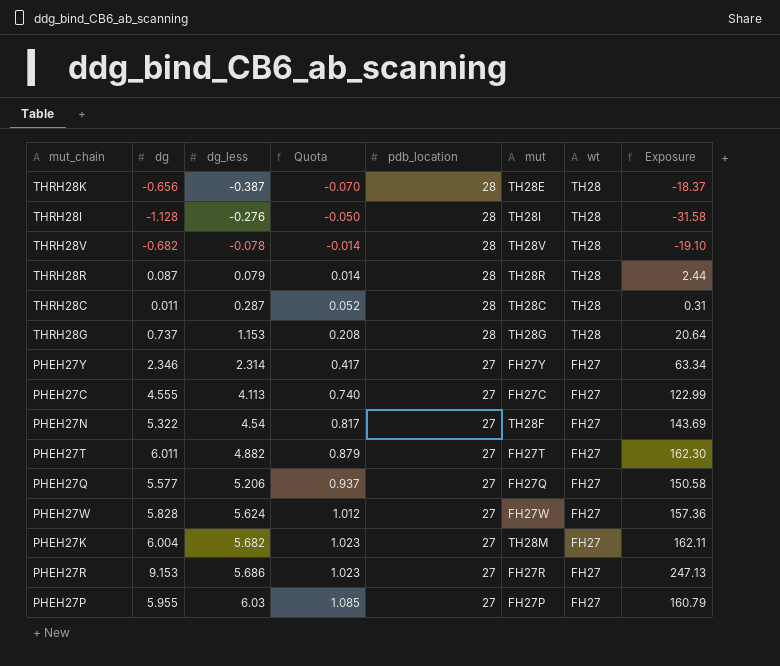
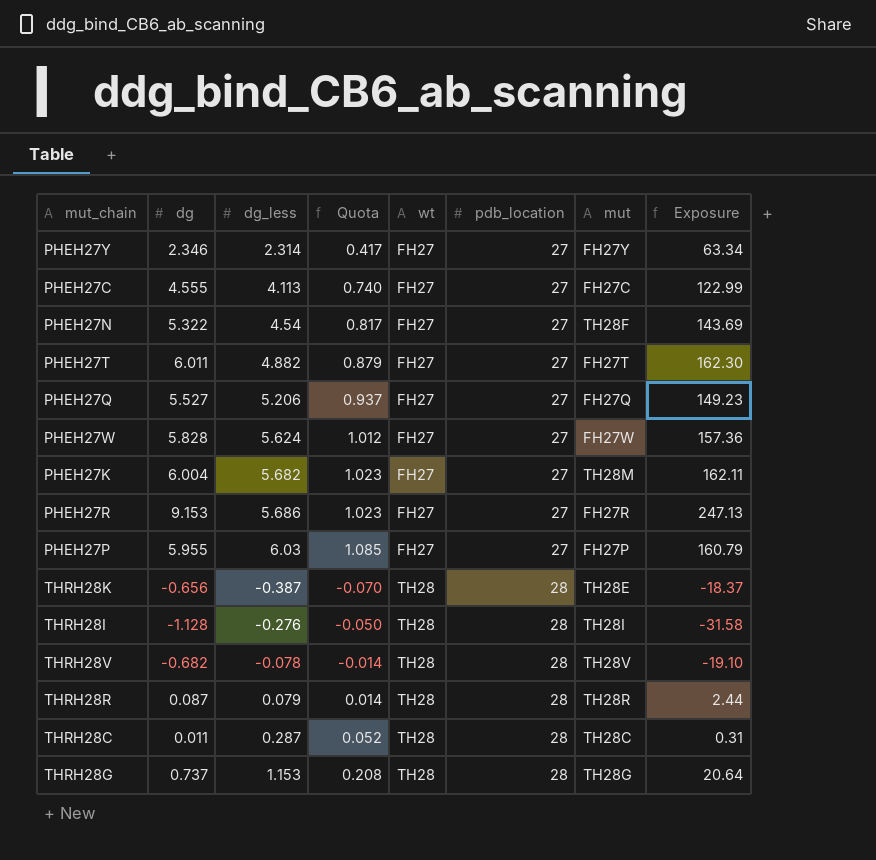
row order: dg_less ascending -> wt ascending
column wt | position: 7 -> 5
PHEH27Q | dg: 5.577 -> 5.527
PHEH27Q | Exposure: 150.58 -> 149.23

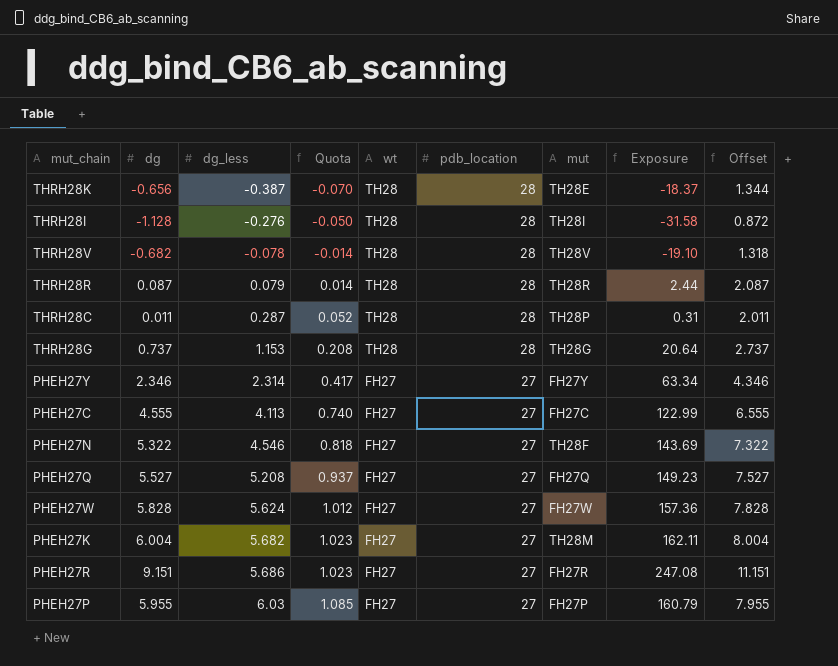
row order: wt ascending -> dg_less ascending
column Offset | formula: none -> [dg] + 2
row PHEH27T: 6.011 | 4.882 | 0.879 | FH27 | 27 | FH27T | 162.30 -> none
THRH28C | mut: TH28C -> TH28P
PHEH27N | dg_less: 4.54 -> 4.546
PHEH27N | Quota: 0.817 -> 0.818
PHEH27Q | dg_less: 5.206 -> 5.208
PHEH27R | dg: 9.153 -> 9.151
PHEH27R | Exposure: 247.13 -> 247.08

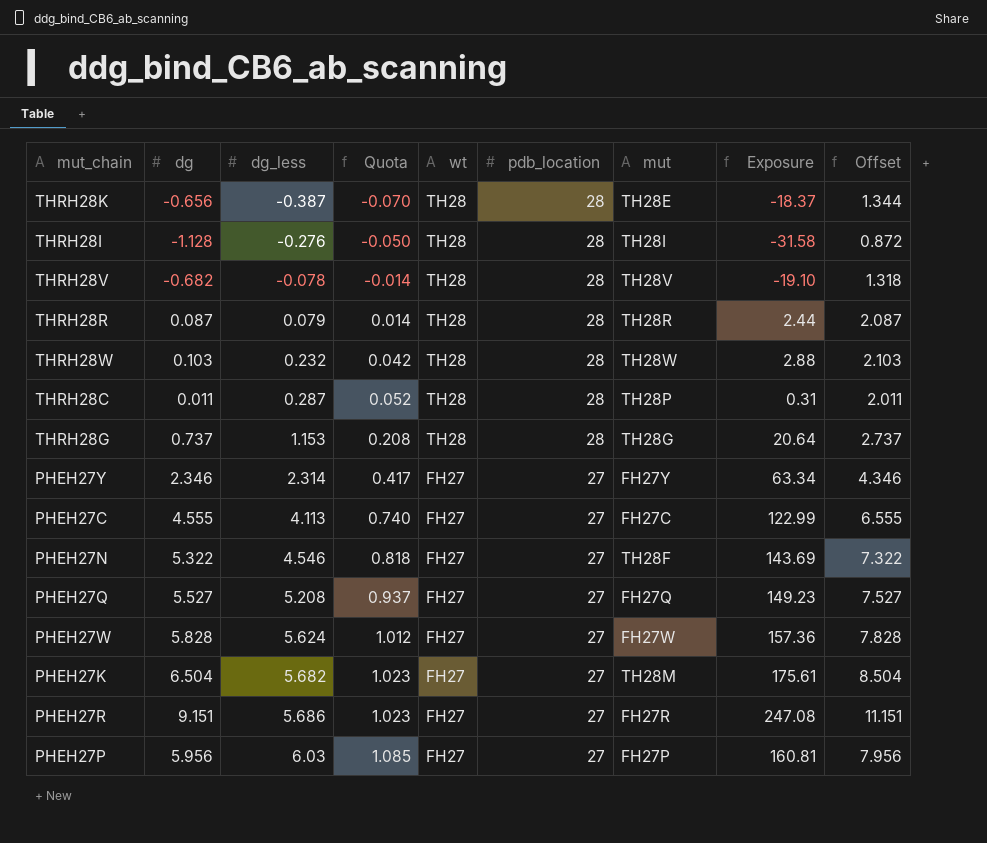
row THRH28W: none -> 0.103 | 0.232 | 0.042 | TH28 | 28 | TH28W | 2.88 | 2.103
PHEH27K | dg: 6.004 -> 6.504
PHEH27K | Exposure: 162.11 -> 175.61
PHEH27K | Offset: 8.004 -> 8.504
PHEH27P | dg: 5.955 -> 5.956
PHEH27P | Exposure: 160.79 -> 160.81
PHEH27P | Offset: 7.955 -> 7.956

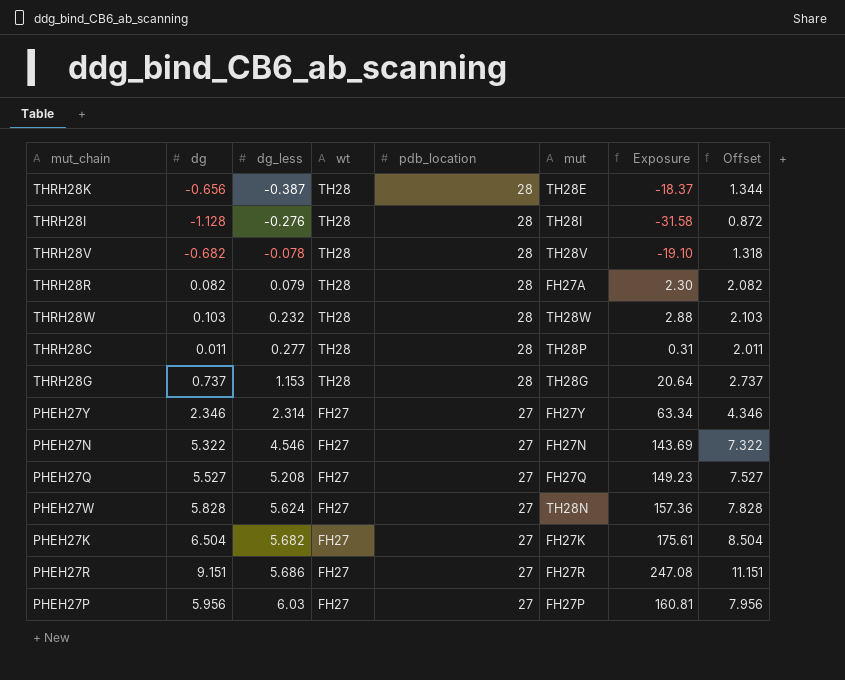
column Quota | formula: [dg_less] * 0.18 -> none
row PHEH27C: 4.555 | 4.113 | 0.740 | FH27 | 27 | FH27C | 122.99 | 6.555 -> none
THRH28R | dg: 0.087 -> 0.082
THRH28R | mut: TH28R -> FH27A
THRH28R | Exposure: 2.44 -> 2.30
THRH28R | Offset: 2.087 -> 2.082
THRH28C | dg_less: 0.287 -> 0.277
PHEH27N | mut: TH28F -> FH27N
PHEH27W | mut: FH27W -> TH28N
PHEH27K | mut: TH28M -> FH27K

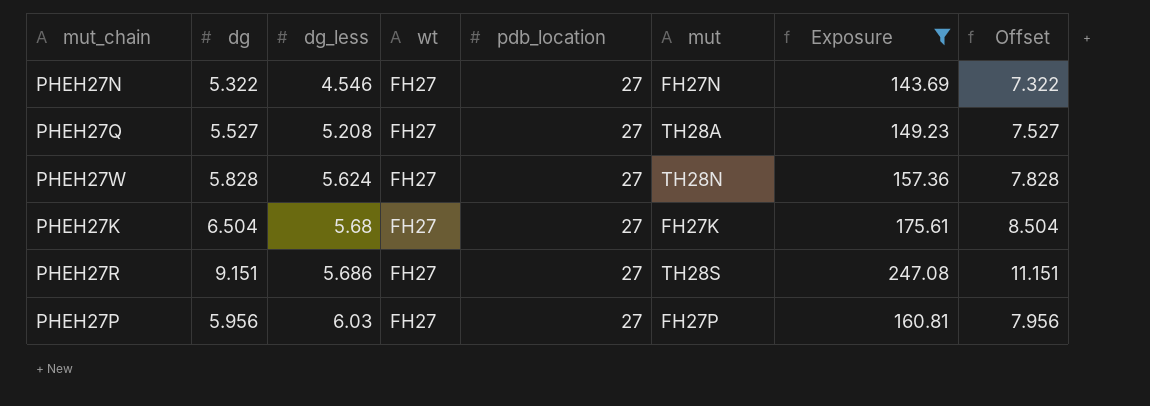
filter: none -> Exposure >= 143.69
PHEH27Q | mut: FH27Q -> TH28A
PHEH27K | dg_less: 5.682 -> 5.68
PHEH27R | mut: FH27R -> TH28S

